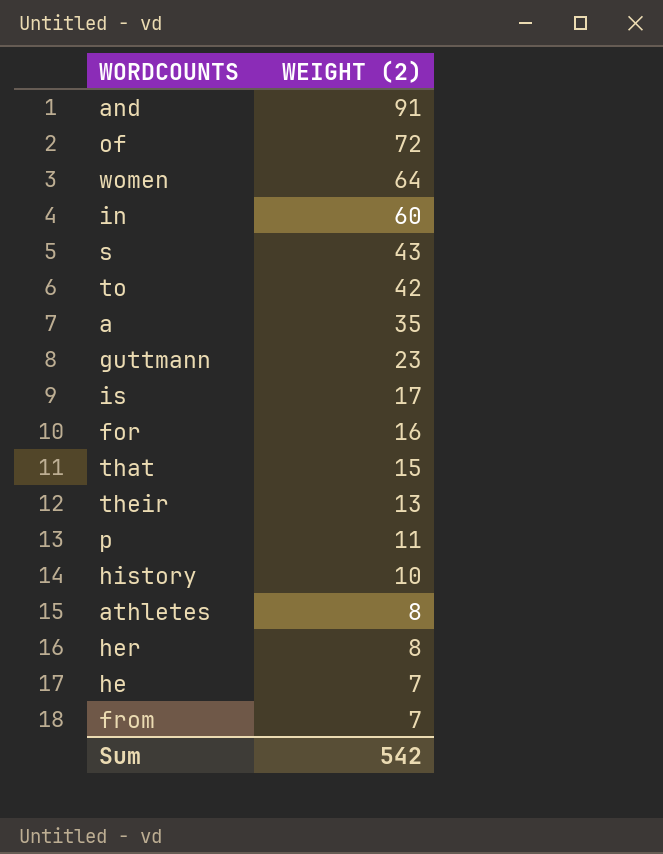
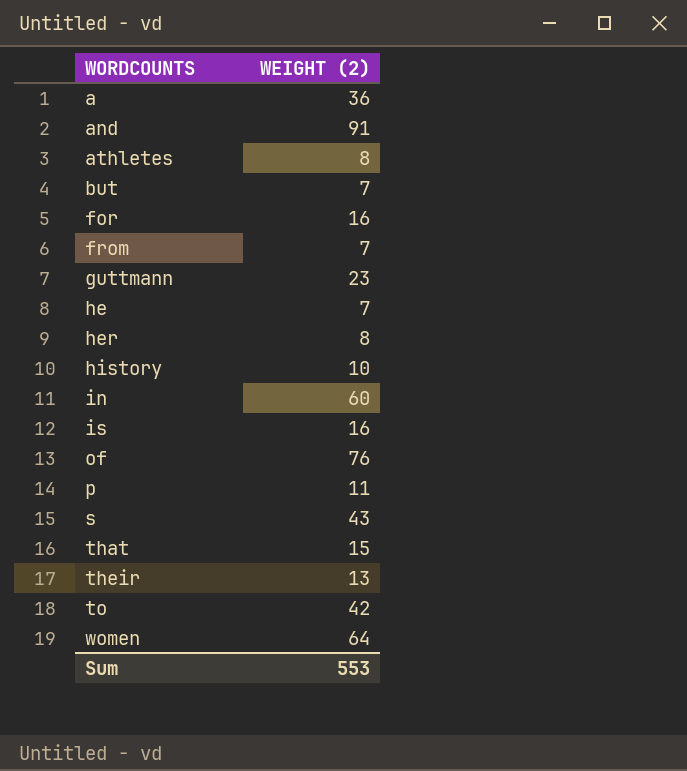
row order: WEIGHT (2) descending -> WORDCOUNTS ascending
a | WEIGHT (2): 35 -> 36
row but: none -> 7
is | WEIGHT (2): 17 -> 16
of | WEIGHT (2): 72 -> 76
Sum | WEIGHT (2): 542 -> 553

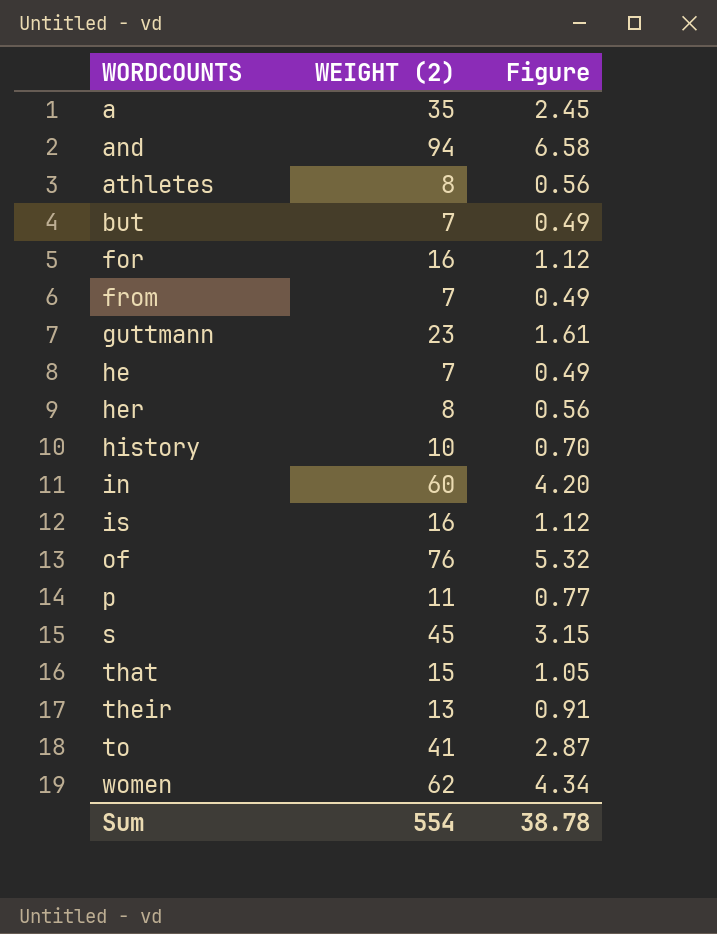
column Figure | formula: none -> [WEIGHT (2)] * 0.07
a | WEIGHT (2): 36 -> 35
and | WEIGHT (2): 91 -> 94
s | WEIGHT (2): 43 -> 45
to | WEIGHT (2): 42 -> 41
women | WEIGHT (2): 64 -> 62
Sum | WEIGHT (2): 553 -> 554

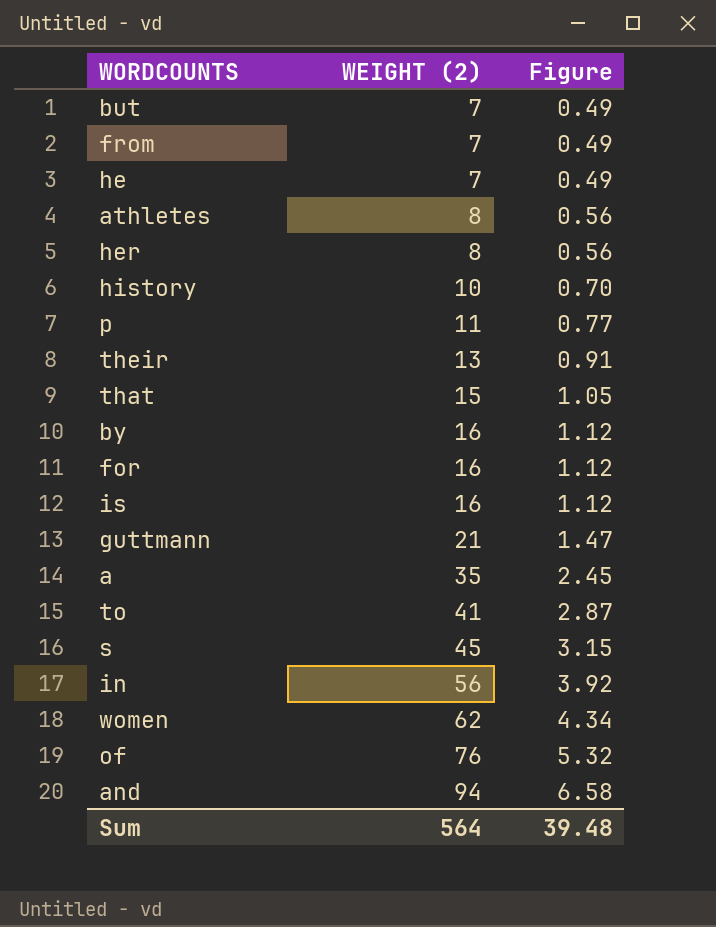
row order: WORDCOUNTS ascending -> WEIGHT (2) ascending
row by: none -> 16 | 1.12
guttmann | WEIGHT (2): 23 -> 21
guttmann | Figure: 1.61 -> 1.47
in | WEIGHT (2): 60 -> 56
in | Figure: 4.20 -> 3.92
Sum | WEIGHT (2): 554 -> 564
Sum | Figure: 38.78 -> 39.48

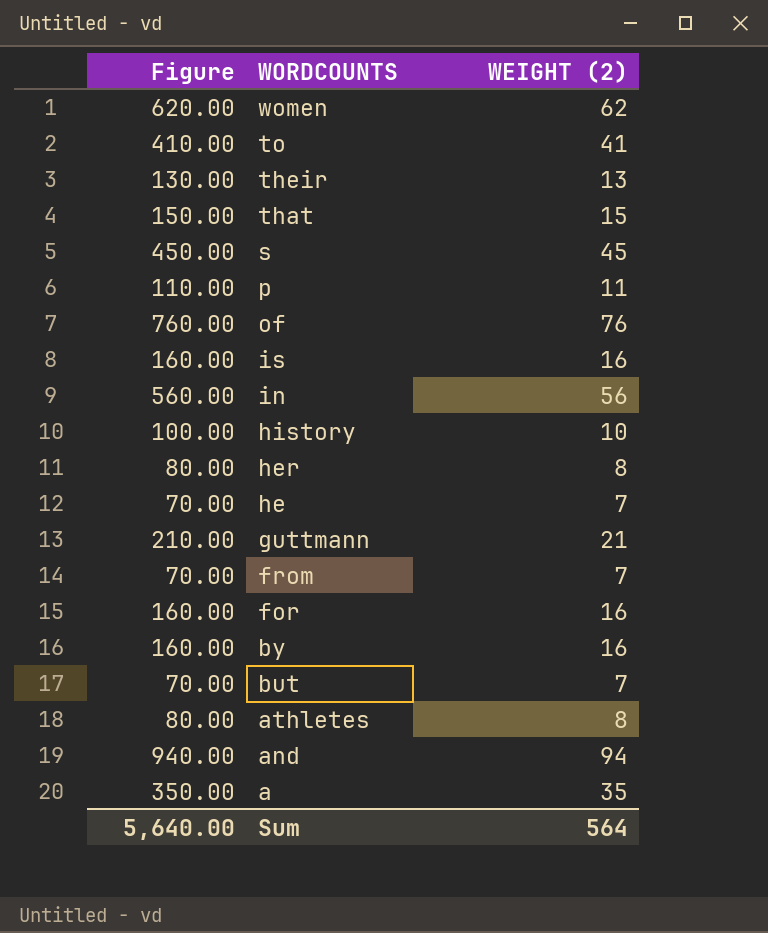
row order: WEIGHT (2) ascending -> WORDCOUNTS descending
column Figure | formula: [WEIGHT (2)] * 0.07 -> [WEIGHT (2)] * 10
column Figure | position: 3 -> 1
Sum | Figure: 39.48 -> 5,640.00

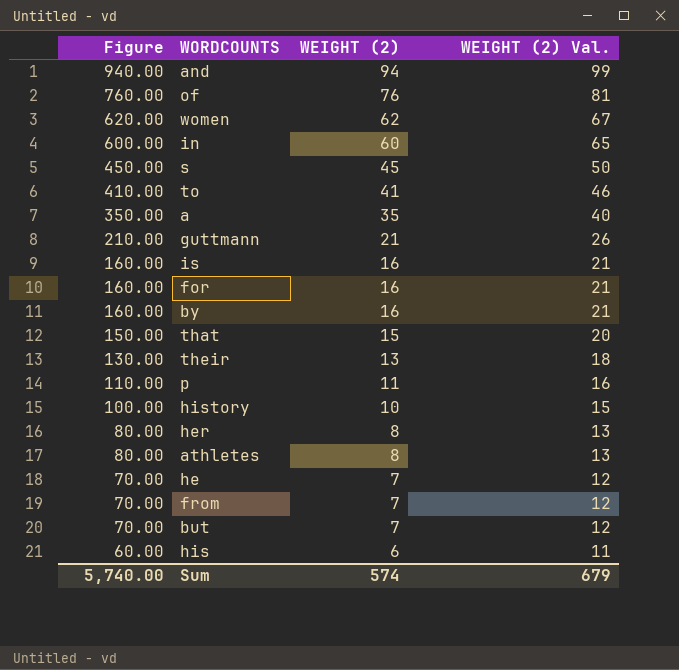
row order: WORDCOUNTS descending -> Figure descending
column WEIGHT (2) Val. | formula: none -> [WEIGHT (2)] + 5
in | Figure: 560.00 -> 600.00
in | WEIGHT (2): 56 -> 60
row his: none -> 60.00 | 6 | 11
Sum | Figure: 5,640.00 -> 5,740.00
Sum | WEIGHT (2): 564 -> 574

